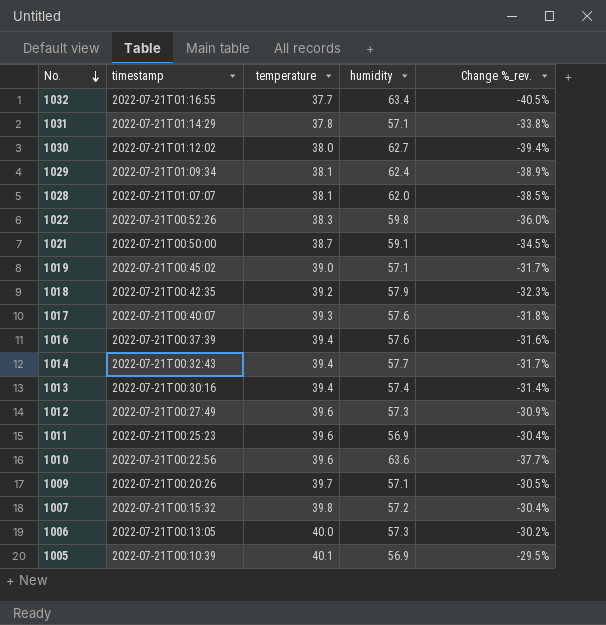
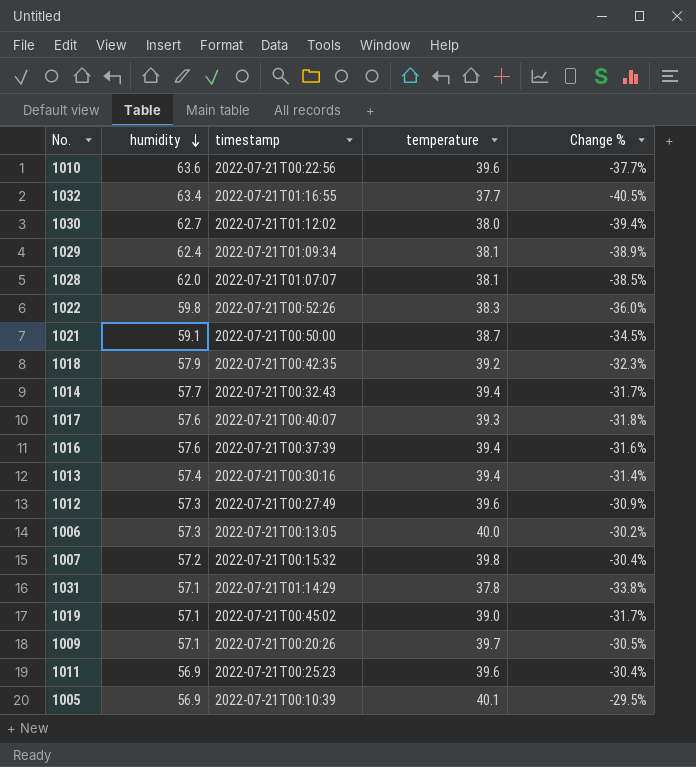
row order: No. descending -> humidity descending
column humidity | position: 4 -> 2
column name: Change %_rev. -> Change %

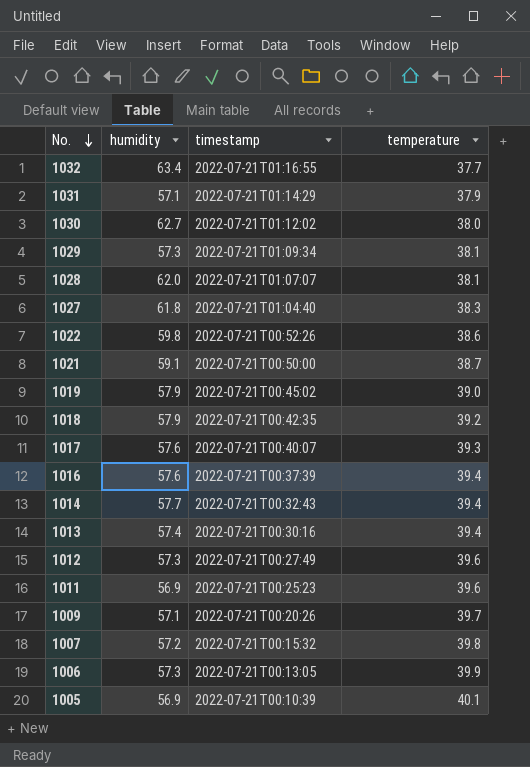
row order: humidity descending -> No. descending
column Change % | formula: ([temperature] - [humidity]) / [humidity] -> none
row 1010: 63.6 | 2022-07-21T00:22:56 | 39.6 | -37.7% -> none
1031 | temperature: 37.8 -> 37.9
1029 | humidity: 62.4 -> 57.3
row 1027: none -> 61.8 | 2022-07-21T01:04:40 | 38.3
1022 | temperature: 38.3 -> 38.6
1019 | humidity: 57.1 -> 57.9
1006 | temperature: 40.0 -> 39.9

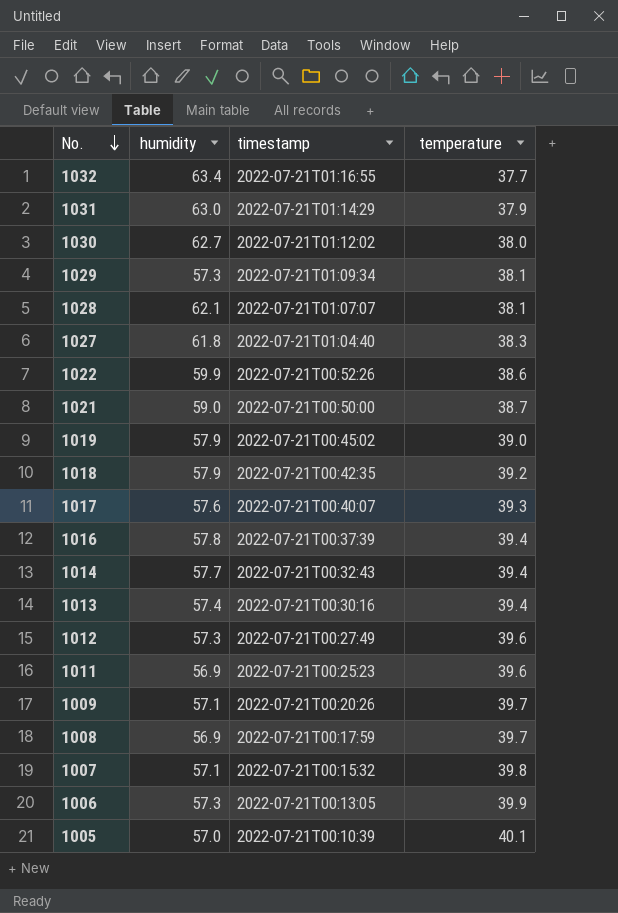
1031 | humidity: 57.1 -> 63.0
1028 | humidity: 62.0 -> 62.1
1022 | humidity: 59.8 -> 59.9
1021 | humidity: 59.1 -> 59.0
1016 | humidity: 57.6 -> 57.8
row 1008: none -> 56.9 | 2022-07-21T00:17:59 | 39.7
1007 | humidity: 57.2 -> 57.1
1005 | humidity: 56.9 -> 57.0

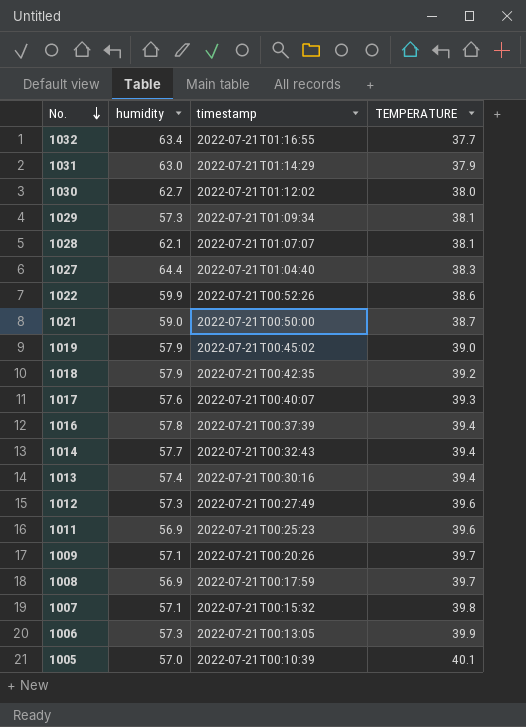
column name: temperature -> TEMPERATURE
1027 | humidity: 61.8 -> 64.4

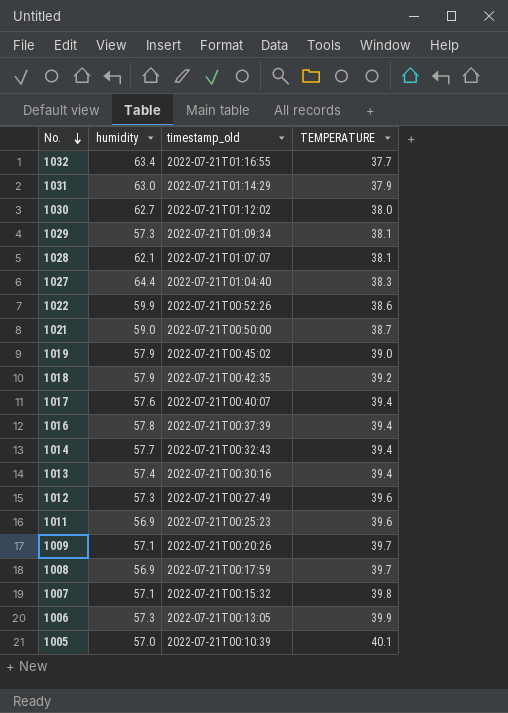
column name: timestamp -> timestamp_old
1017 | TEMPERATURE: 39.3 -> 39.4

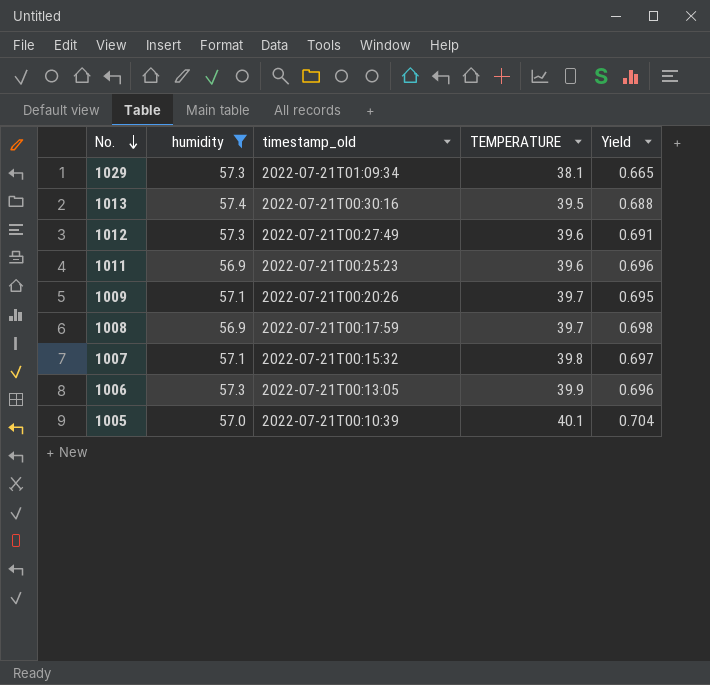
filter: none -> humidity <= 57.4
column Yield | formula: none -> [TEMPERATURE] / [humidity]
1013 | TEMPERATURE: 39.4 -> 39.5

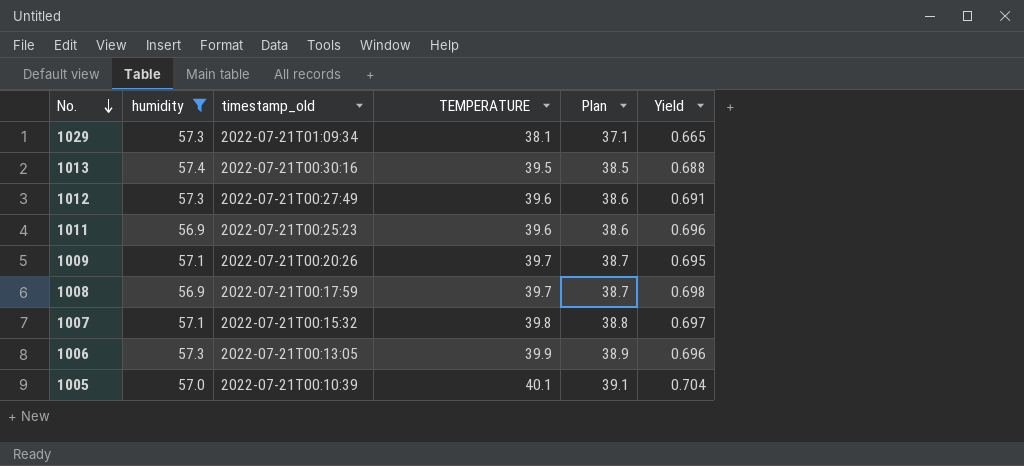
column Plan | formula: none -> [TEMPERATURE] - 1

